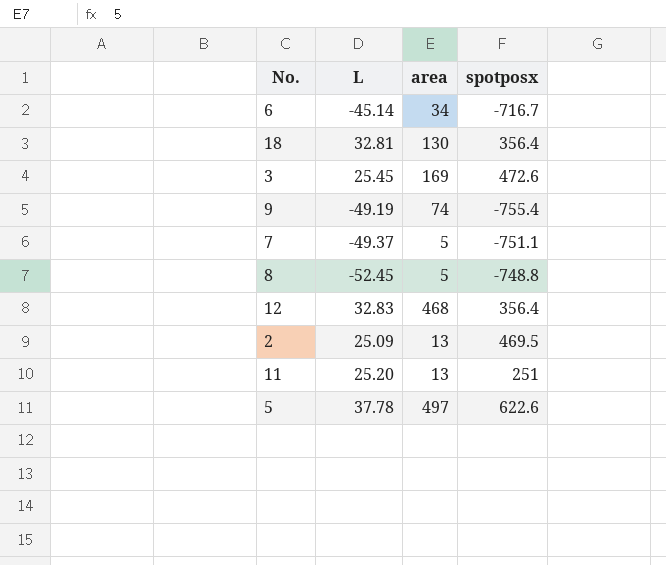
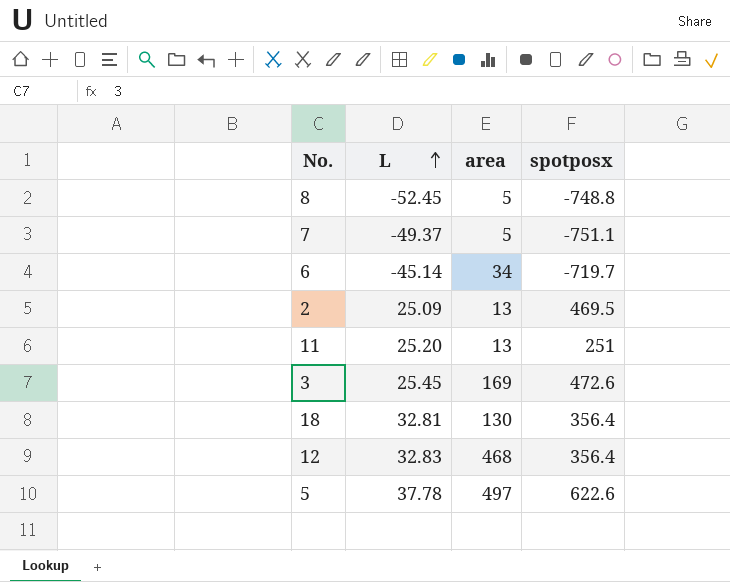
row order: none -> L ascending
row 9: -49.19 | 74 | -755.4 -> none
6 | spotposx: -716.7 -> -719.7

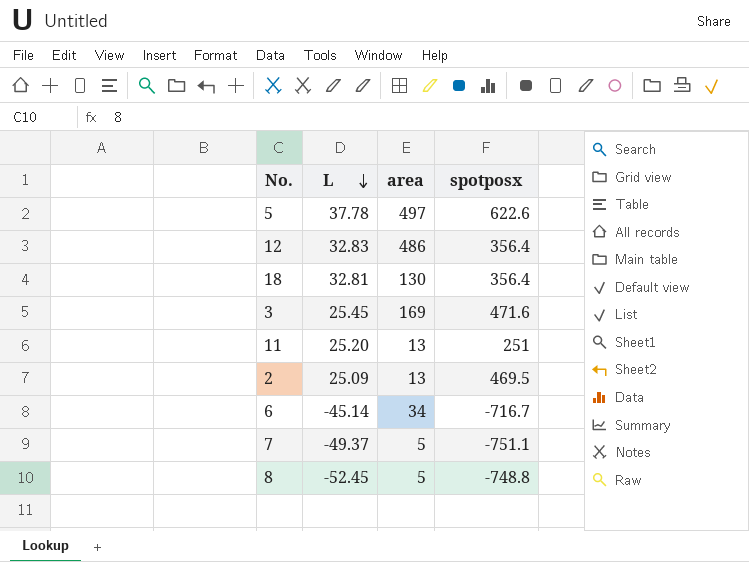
row order: L ascending -> L descending
12 | area: 468 -> 486
3 | spotposx: 472.6 -> 471.6
6 | spotposx: -719.7 -> -716.7

